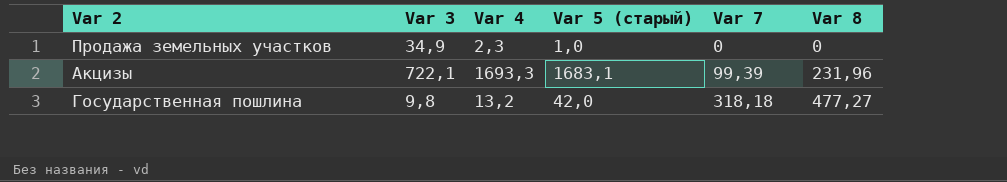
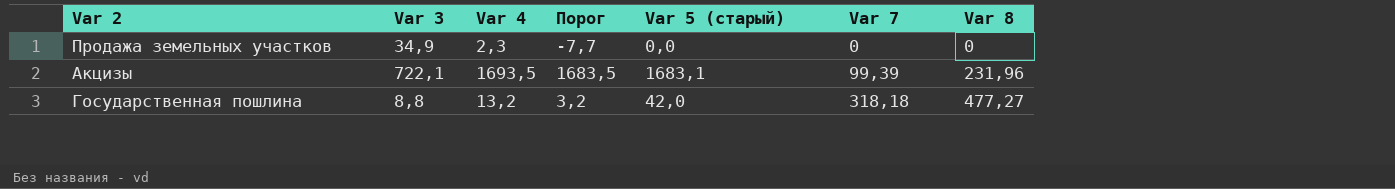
column Порог | formula: none -> [Var 4] - 10
Продажа земельных участков | Var 5 (старый): 1,0 -> 0,0
Акцизы | Var 4: 1693,3 -> 1693,5
Государственная пошлина | Var 3: 9,8 -> 8,8

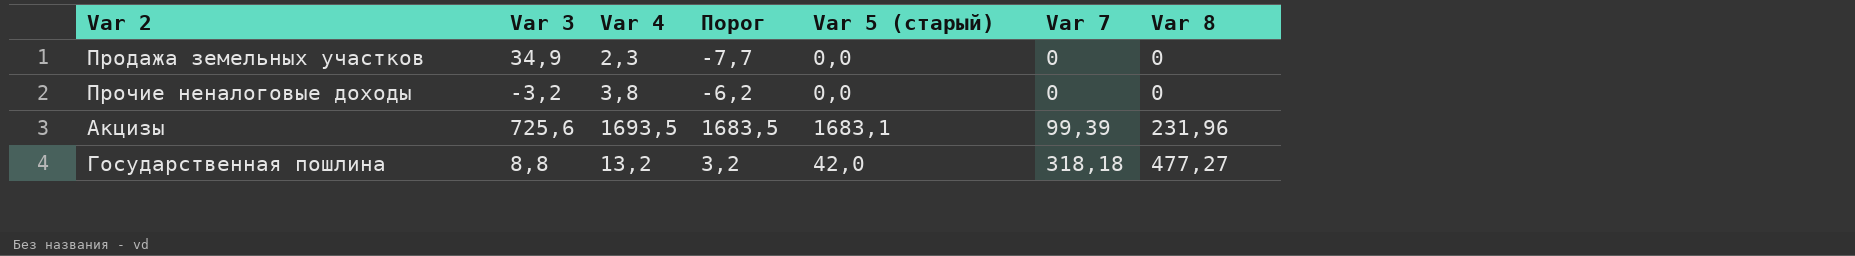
row Прочие неналоговые доходы: none -> -3,2 | 3,8 | -6,2 | 0,0 | 0 | 0
Акцизы | Var 3: 722,1 -> 725,6

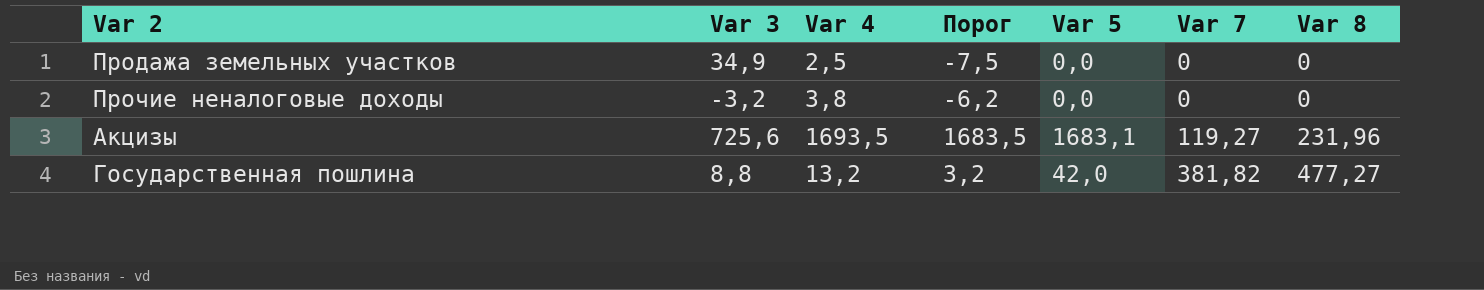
column name: Var 5 (старый) -> Var 5
Продажа земельных участков | Var 4: 2,3 -> 2,5
Продажа земельных участков | Порог: -7,7 -> -7,5
Акцизы | Var 7: 99,39 -> 119,27
Государственная пошлина | Var 7: 318,18 -> 381,82

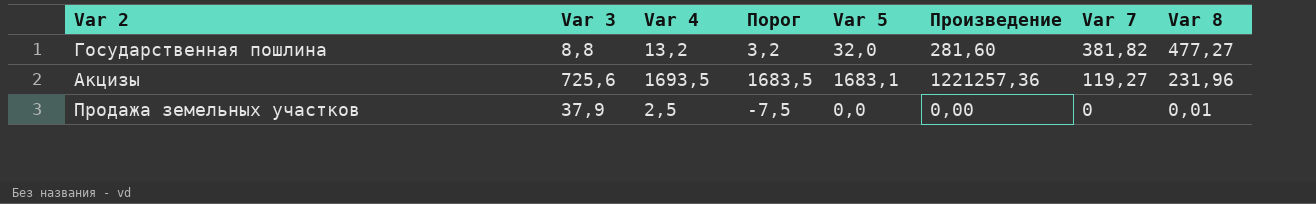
row order: Var 7 ascending -> Var 7 descending
column Произведение | formula: none -> [Var 3] * [Var 5]
row Прочие неналоговые доходы: -3,2 | 3,8 | -6,2 | 0,0 | 0 | 0 -> none
Государственная пошлина | Var 5: 42,0 -> 32,0
Продажа земельных участков | Var 3: 34,9 -> 37,9
Продажа земельных участков | Var 8: 0 -> 0,01

